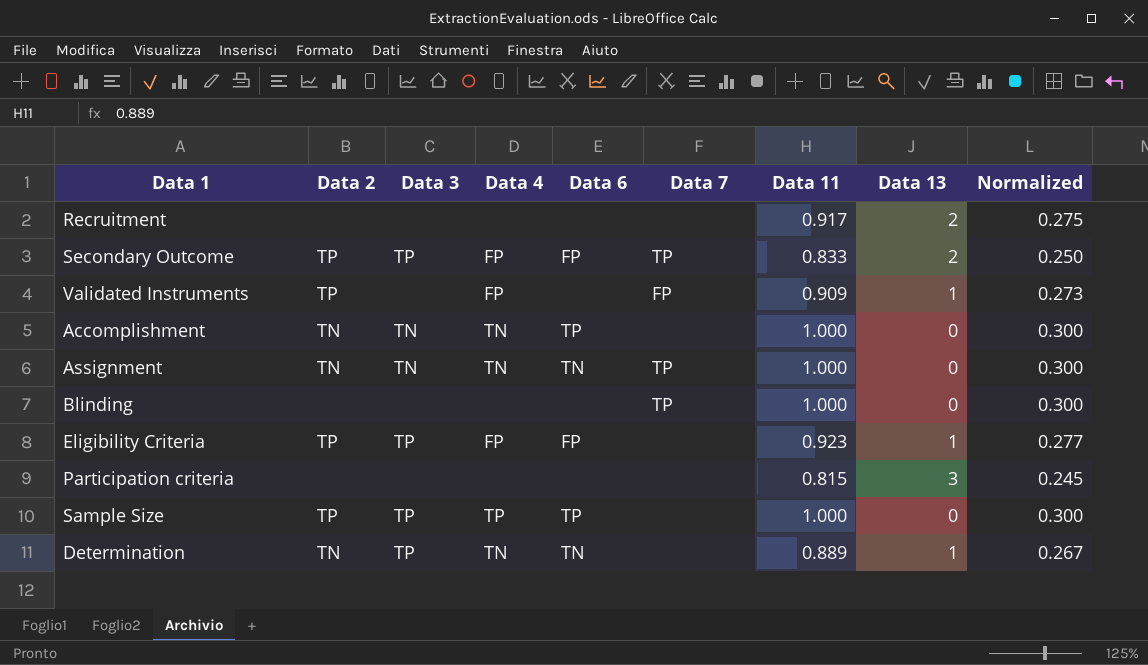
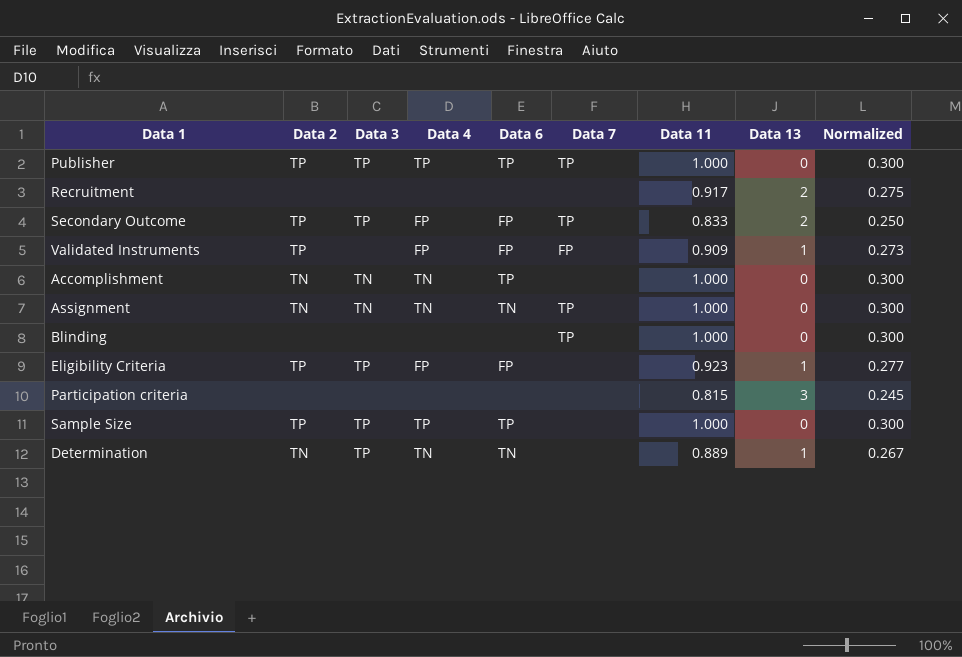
row Publisher: none -> TP | TP | TP | TP | TP | 1.000 | 0 | 0.300
Validated Instruments | Data 6: none -> FP

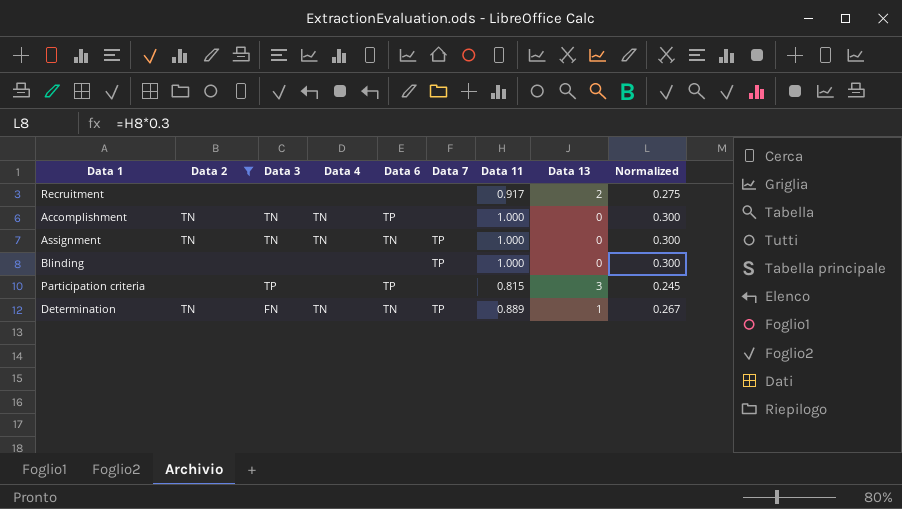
filter: none -> Data 2 != TP
Participation criteria | Data 3: none -> TP
Participation criteria | Data 6: none -> TP
Determination | Data 3: TP -> FN
Determination | Data 7: none -> TP

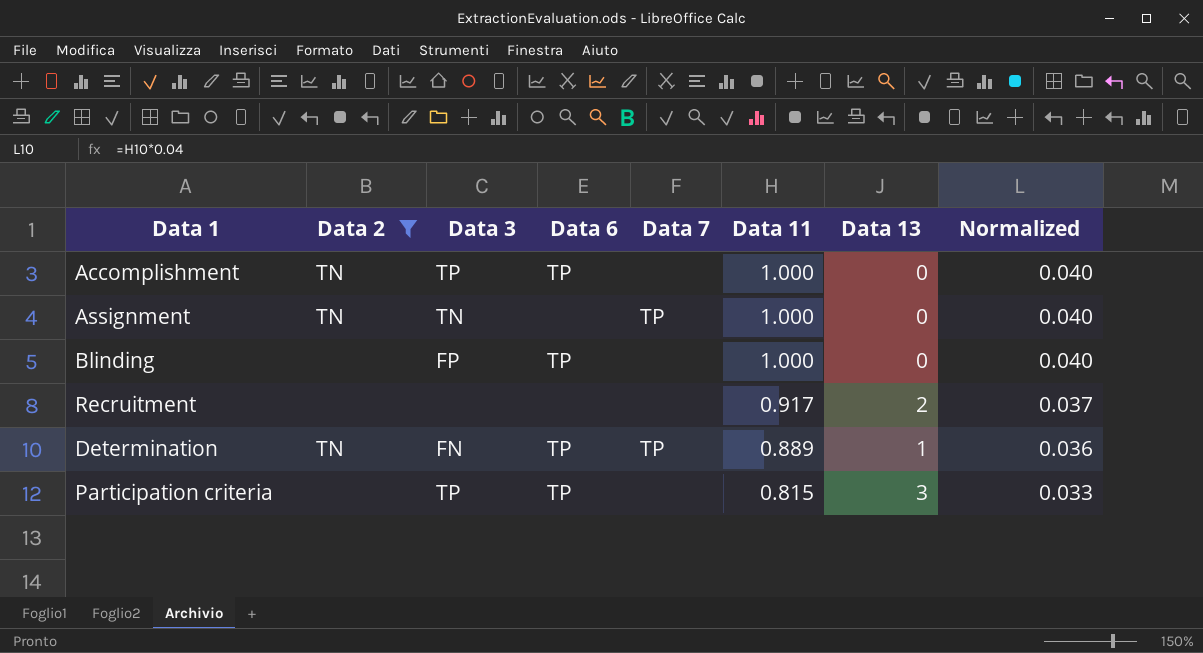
row order: none -> Data 11 descending
column Data 4 | position: 4 -> none
column Normalized | formula: [Data 11] * 0.3 -> [Data 11] * 0.04
Accomplishment | Data 3: TN -> TP
Assignment | Data 6: TN -> none
Blinding | Data 3: none -> FP
Blinding | Data 6: none -> TP
Blinding | Data 7: TP -> none
Determination | Data 6: TN -> TP

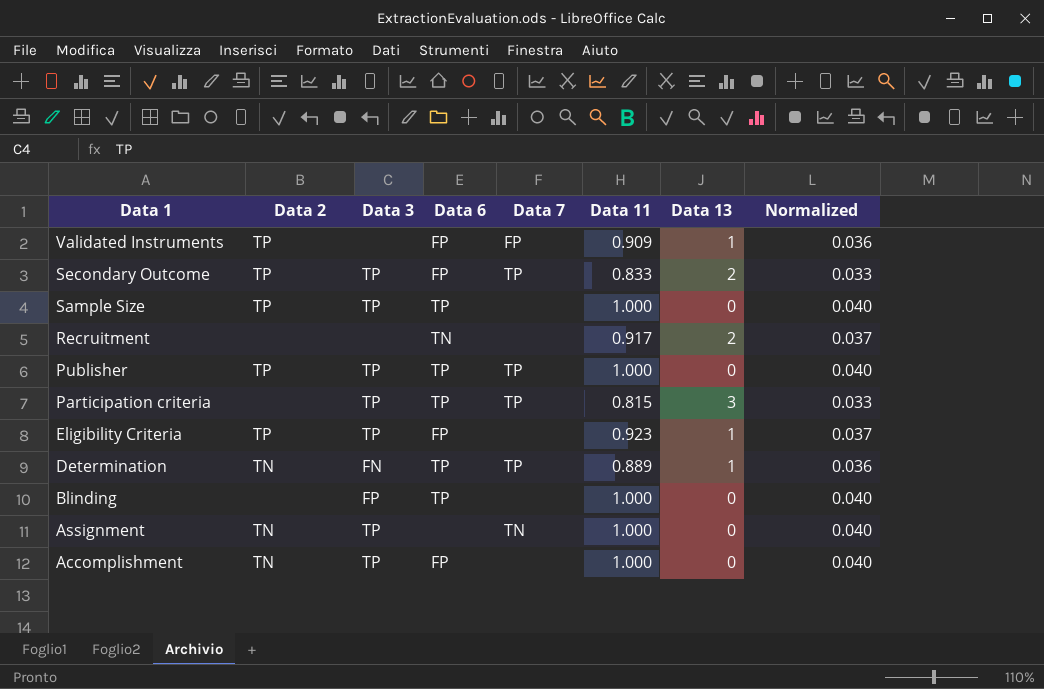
filter: Data 2 != TP -> none
row order: Data 11 descending -> Data 1 descending
Recruitment | Data 6: none -> TN
Participation criteria | Data 7: none -> TP
Assignment | Data 3: TN -> TP
Assignment | Data 7: TP -> TN
Accomplishment | Data 6: TP -> FP

